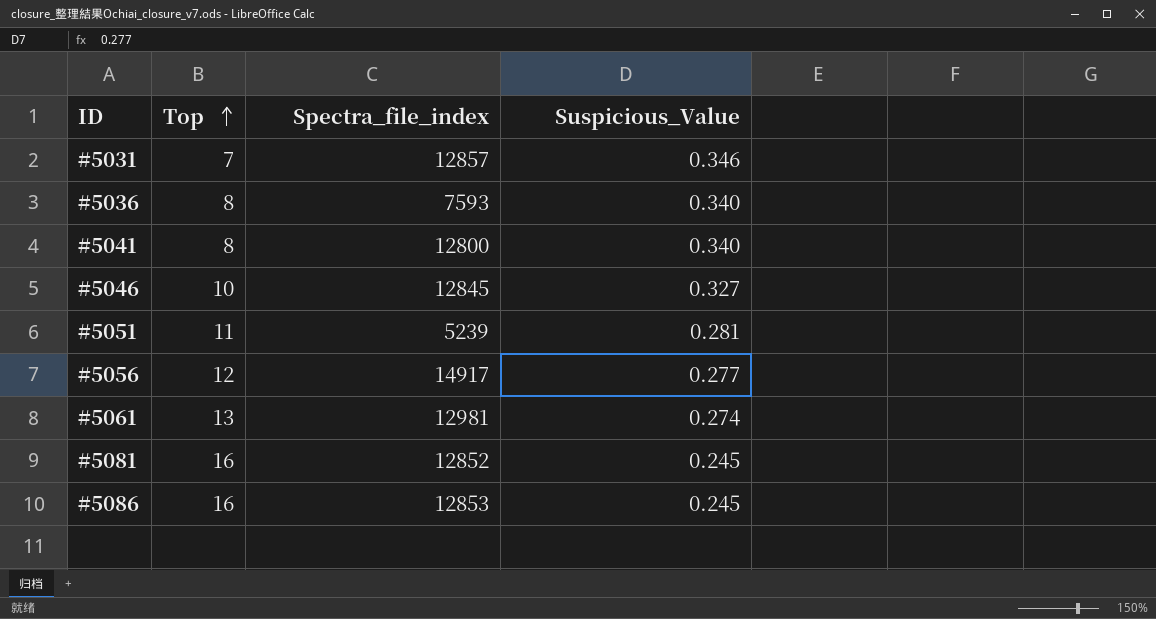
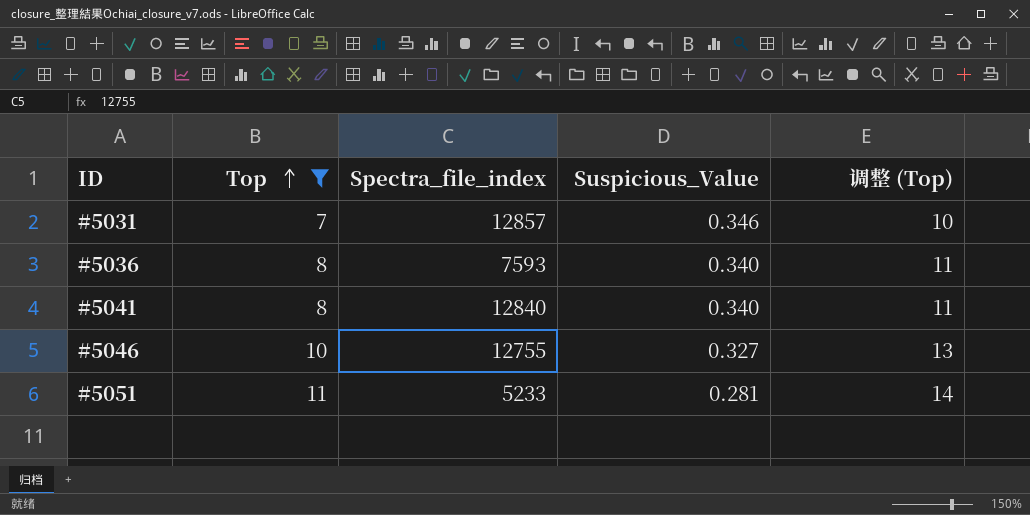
filter: none -> Top <= 11
column 调整 (Top) | formula: none -> [Top] + 3
#5041 | Spectra_file_index: 12800 -> 12840
#5046 | Spectra_file_index: 12845 -> 12755
#5051 | Spectra_file_index: 5239 -> 5233

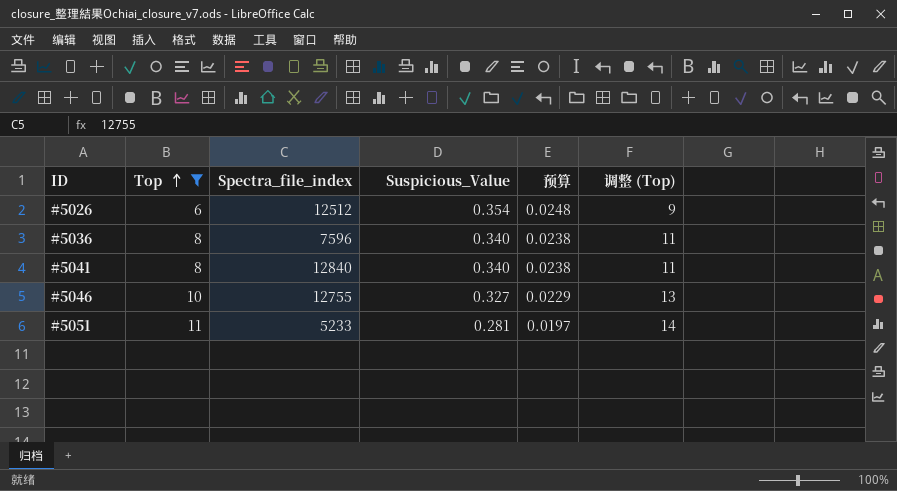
column 预算 | formula: none -> [Suspicious_Value] * 0.07
row #5031: 7 | 12857 | 0.346 | 10 -> none
row #5026: none -> 6 | 12512 | 0.354 | 0.0248 | 9
#5036 | Spectra_file_index: 7593 -> 7596

